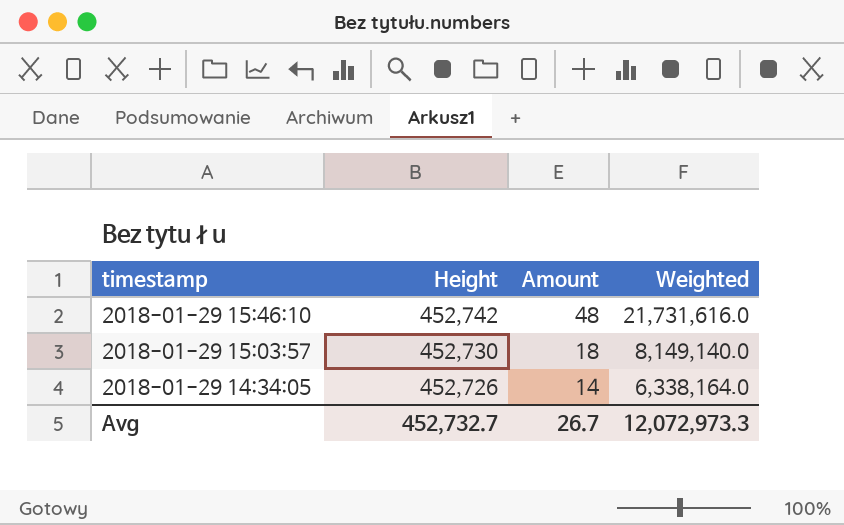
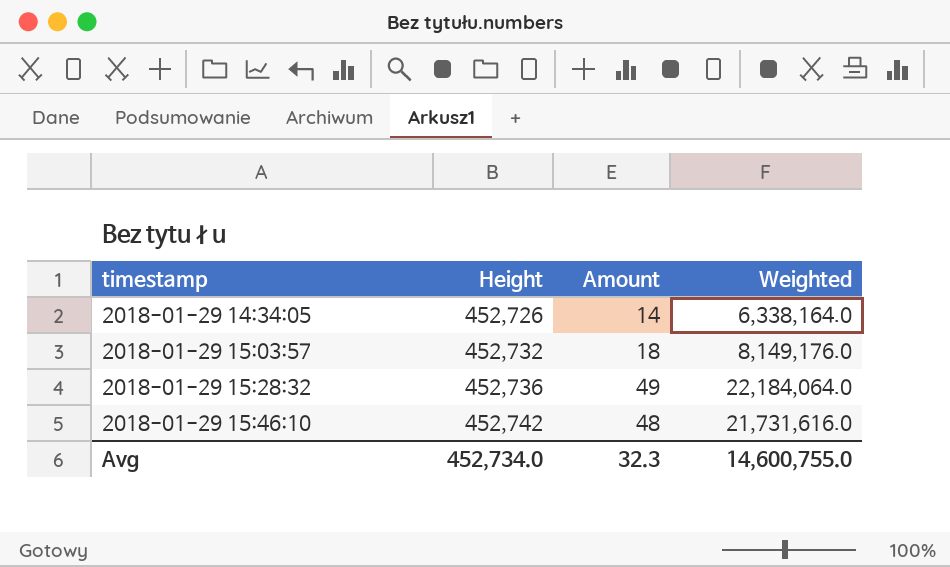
row order: timestamp descending -> timestamp ascending
2018-01-29 15:03:57 | Height: 452,730 -> 452,732
2018-01-29 15:03:57 | Weighted: 8,149,140.0 -> 8,149,176.0
row 2018-01-29 15:28:32: none -> 452,736 | 49 | 22,184,064.0
Avg | Height: 452,732.7 -> 452,734.0
Avg | Amount: 26.7 -> 32.3
Avg | Weighted: 12,072,973.3 -> 14,600,755.0

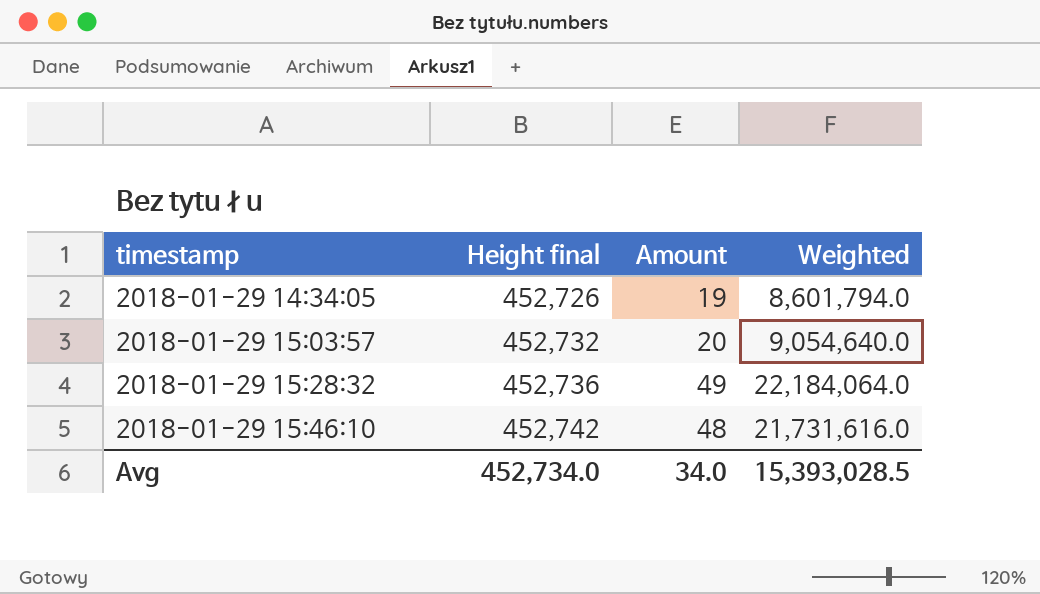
column name: Height -> Height final
2018-01-29 14:34:05 | Amount: 14 -> 19
2018-01-29 14:34:05 | Weighted: 6,338,164.0 -> 8,601,794.0
2018-01-29 15:03:57 | Amount: 18 -> 20
2018-01-29 15:03:57 | Weighted: 8,149,176.0 -> 9,054,640.0
Avg | Amount: 32.3 -> 34.0
Avg | Weighted: 14,600,755.0 -> 15,393,028.5

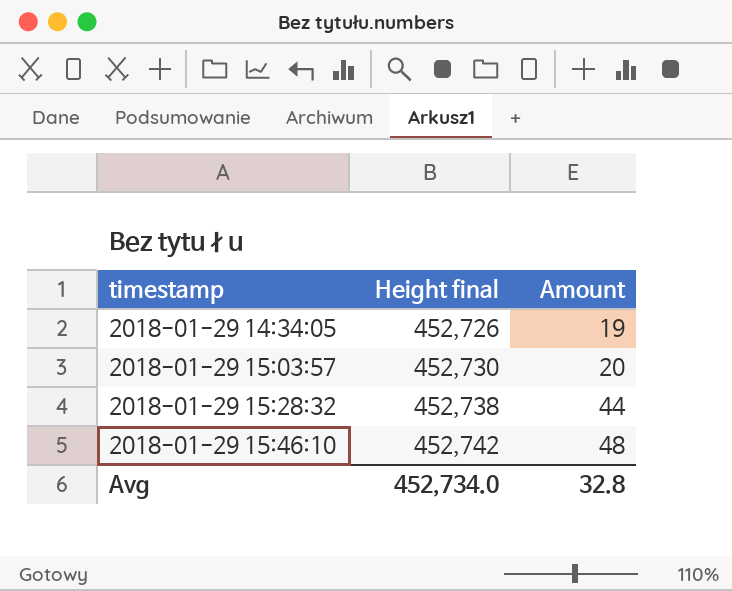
column Weighted | formula: [Height final] * [Amount] -> none
2018-01-29 15:03:57 | Height final: 452,732 -> 452,730
2018-01-29 15:28:32 | Height final: 452,736 -> 452,738
2018-01-29 15:28:32 | Amount: 49 -> 44
Avg | Amount: 34.0 -> 32.8

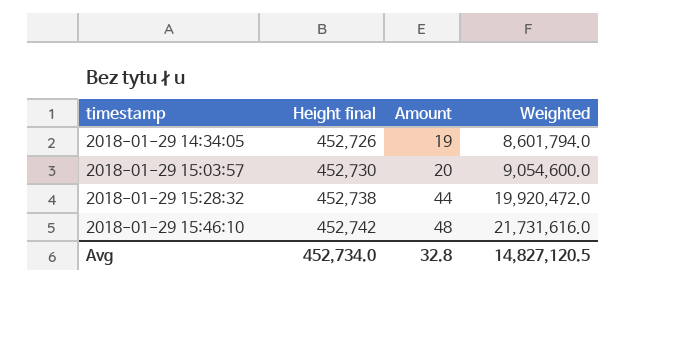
column Weighted | formula: none -> [Height final] * [Amount]

